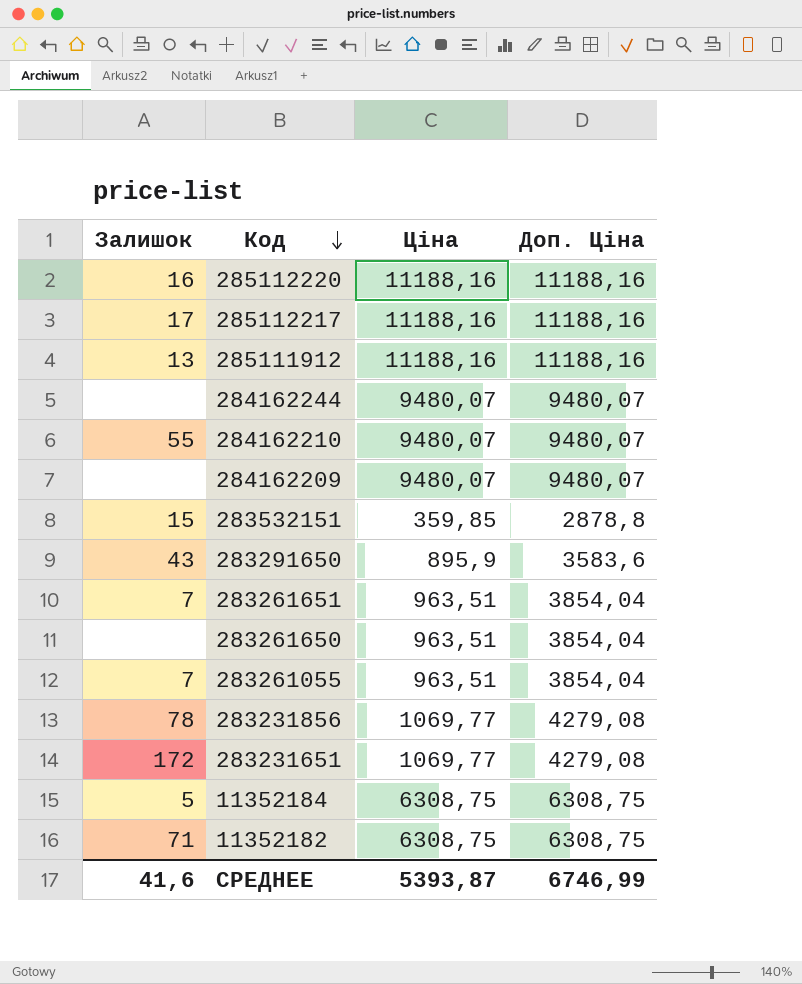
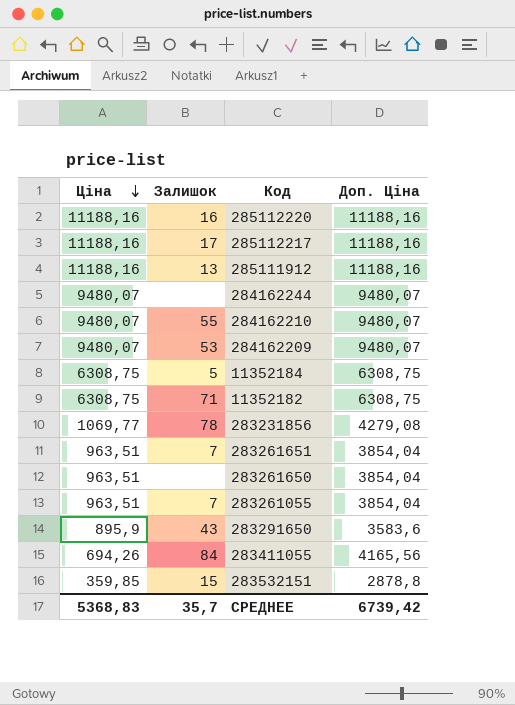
row order: Код descending -> Ціна descending
column Ціна | position: 3 -> 1
row 283231651: 172 | 1069,77 | 4279,08 -> none
284162209 | Залишок: none -> 53
row 283411055: none -> 694,26 | 84 | 4165,56
СРЕДНЕЕ | Ціна: 5393,87 -> 5368,83
СРЕДНЕЕ | Залишок: 41,6 -> 35,7
СРЕДНЕЕ | Доп. Ціна: 6746,99 -> 6739,42

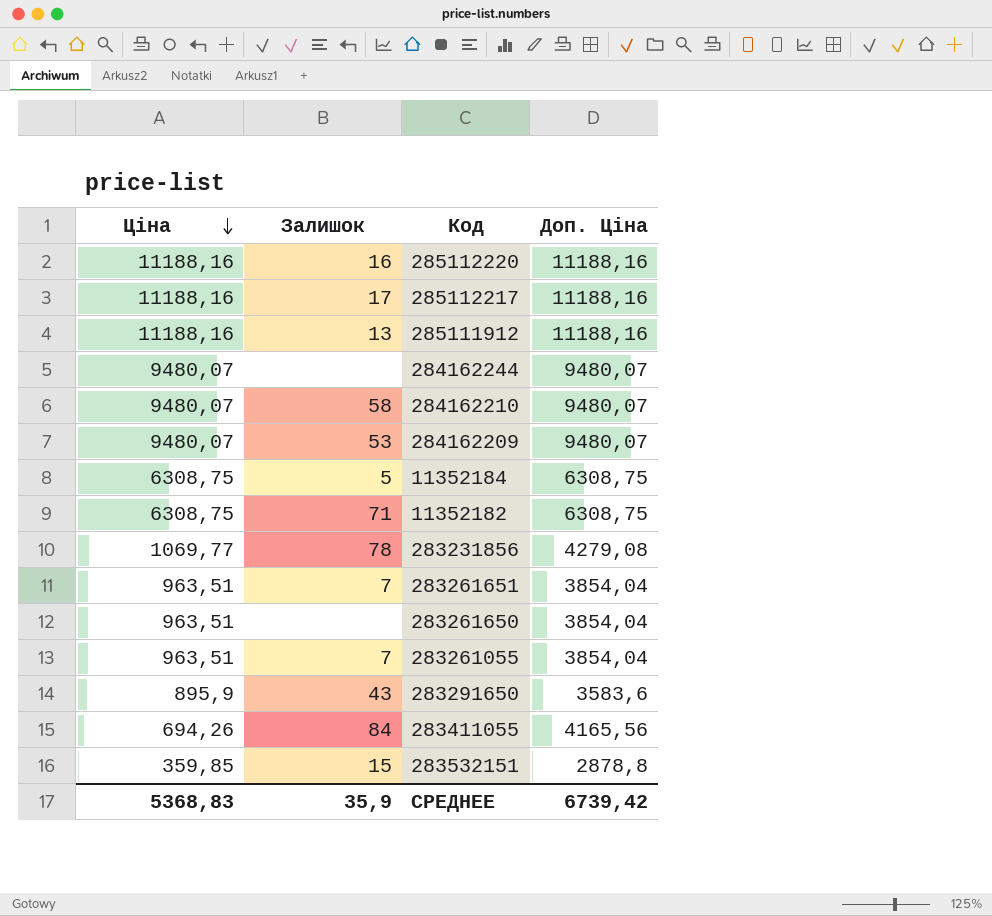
284162210 | Залишок: 55 -> 58
СРЕДНЕЕ | Залишок: 35,7 -> 35,9

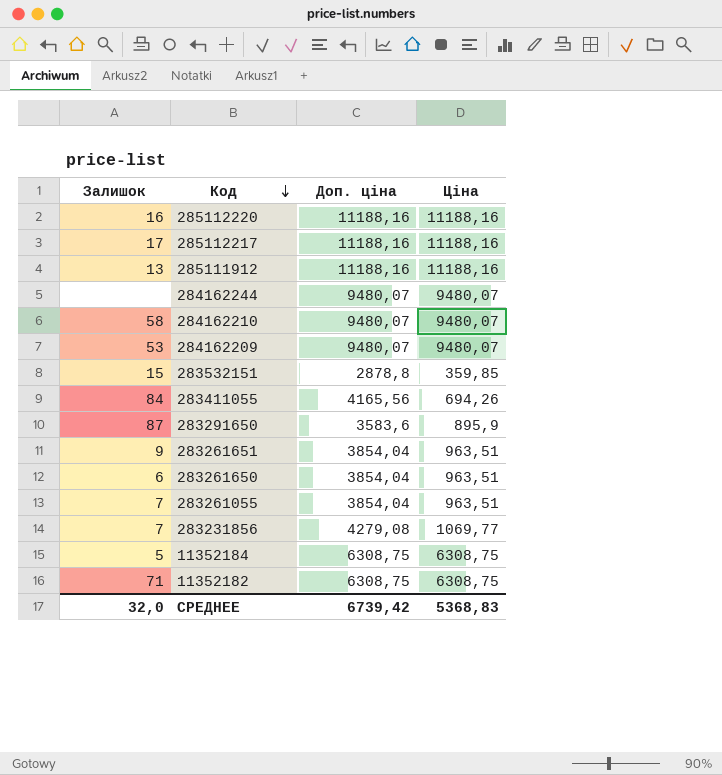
row order: Ціна descending -> Код descending
column name: Доп. Ціна -> Доп. ціна
column Ціна | position: 1 -> 4
283291650 | Залишок: 43 -> 87
283261651 | Залишок: 7 -> 9
283261650 | Залишок: none -> 6
283231856 | Залишок: 78 -> 7
СРЕДНЕЕ | Залишок: 35,9 -> 32,0

